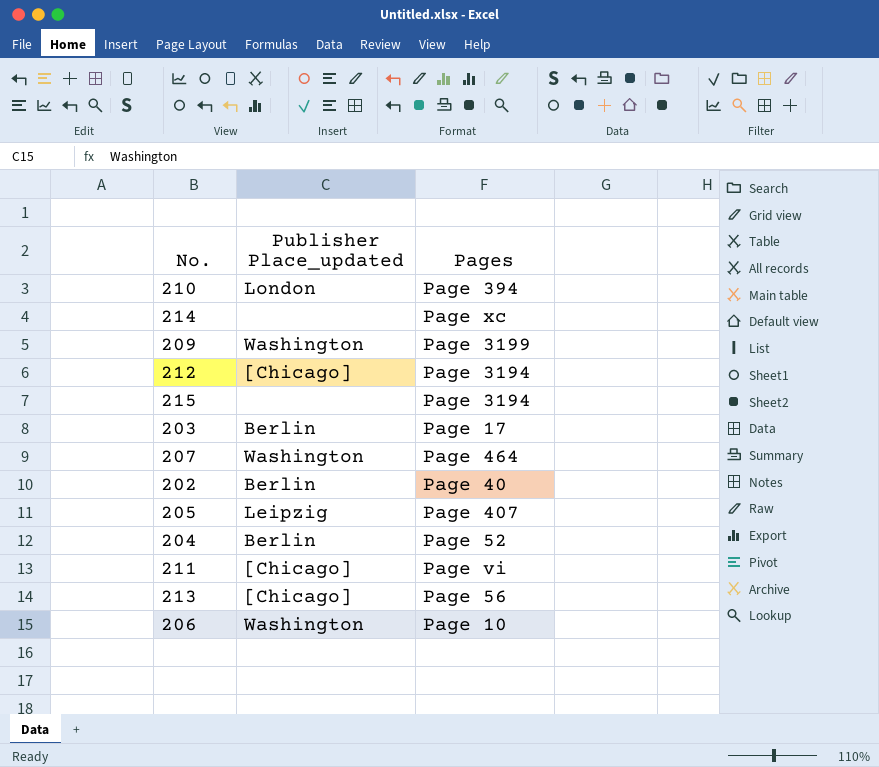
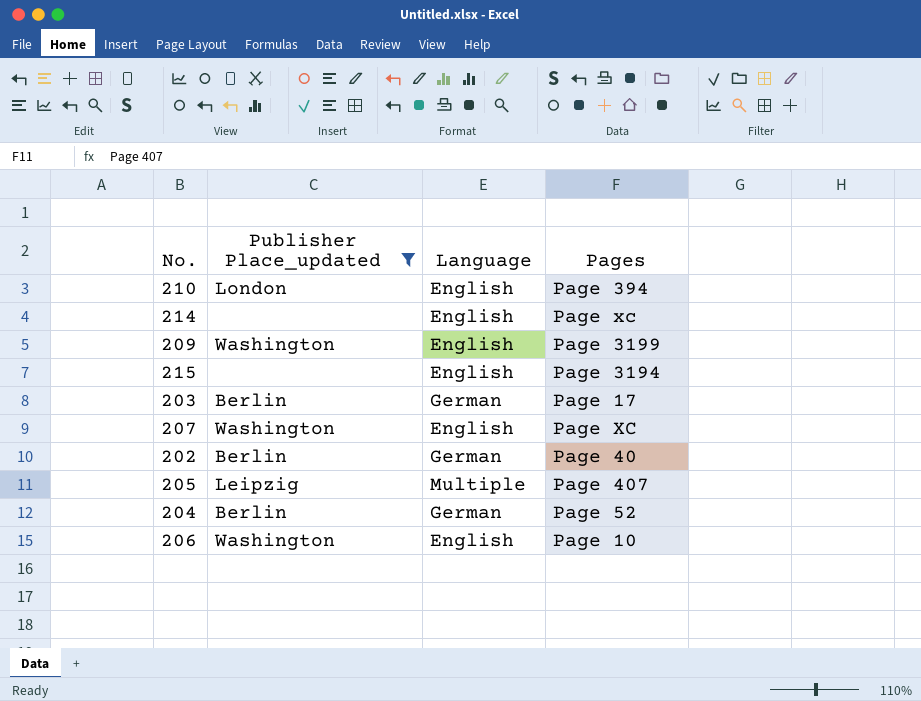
filter: none -> Publisher Place_updated != [Chicago]
column Language | position: none -> 3
207 | Pages: Page 464 -> Page XC

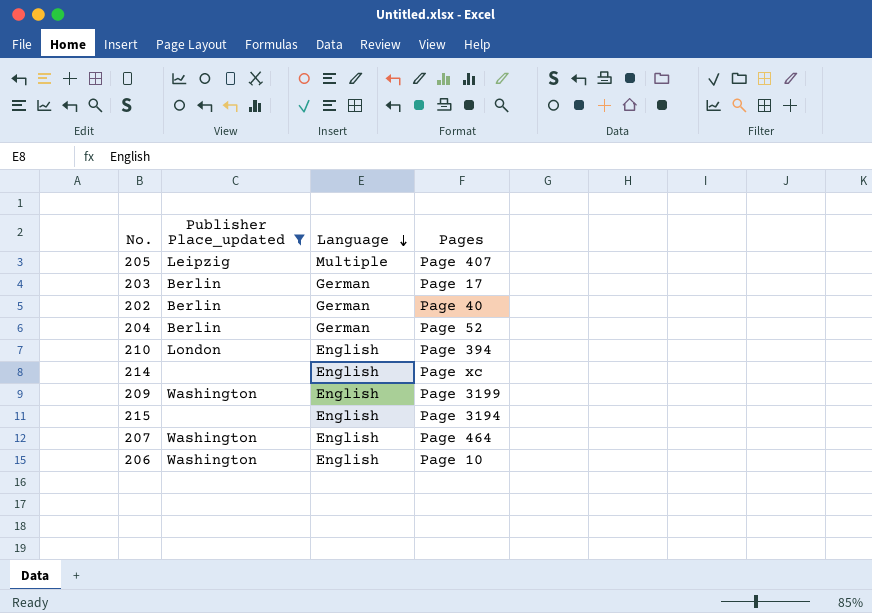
row order: none -> Language descending
207 | Pages: Page XC -> Page 464

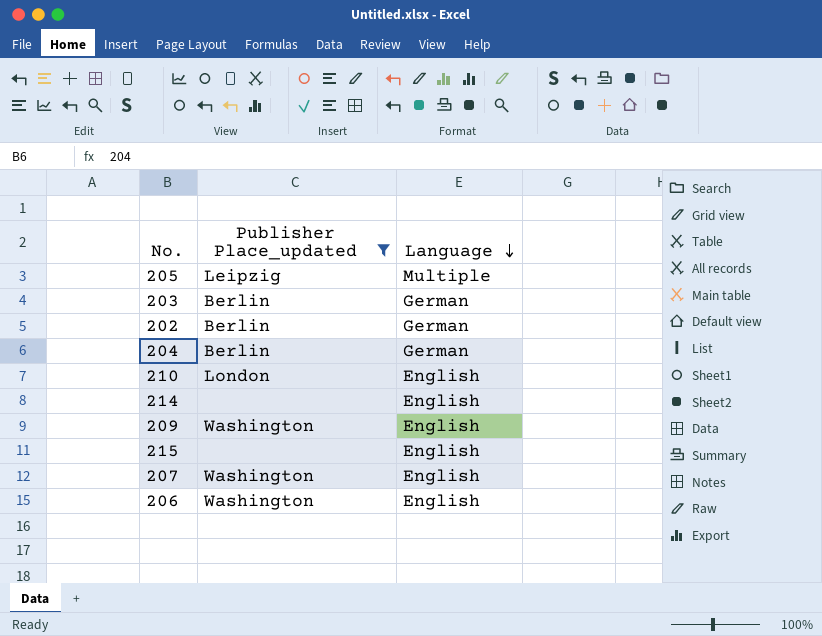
column Pages | position: 4 -> none

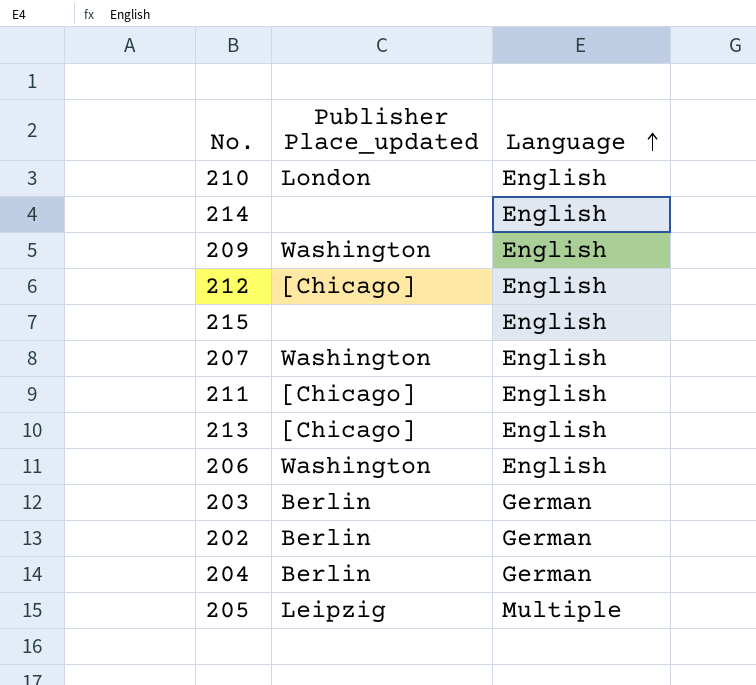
filter: Publisher Place_updated != [Chicago] -> none
row order: Language descending -> Language ascending

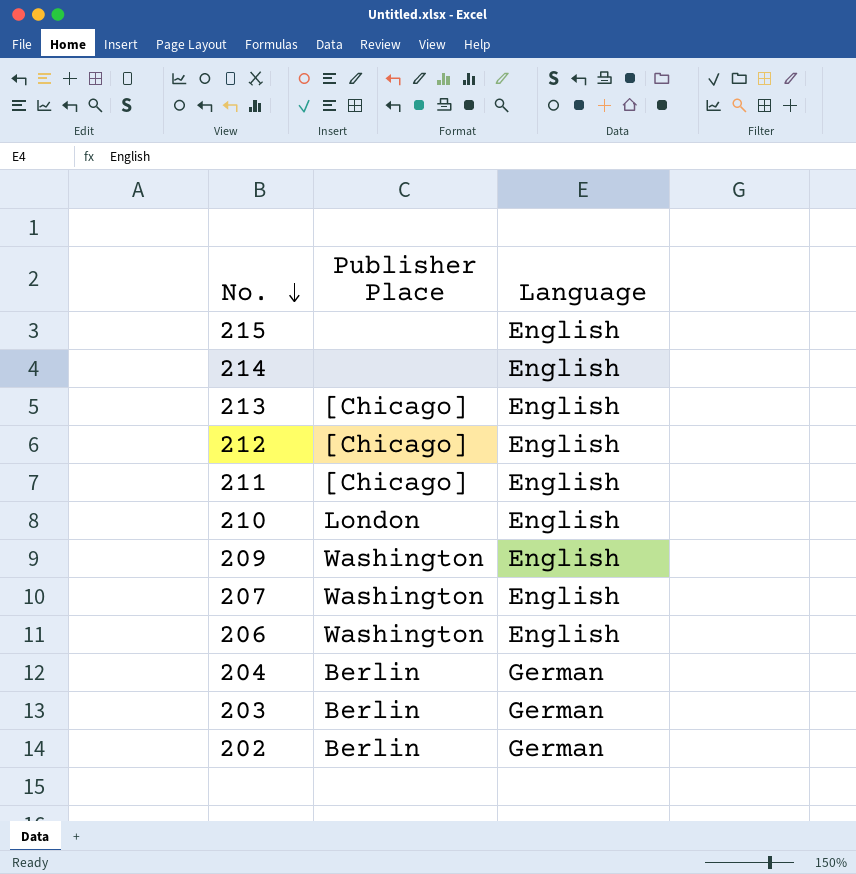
row order: Language ascending -> No. descending
column name: Publisher Place_updated -> Publisher Place
row 205: Leipzig | Multiple -> none

